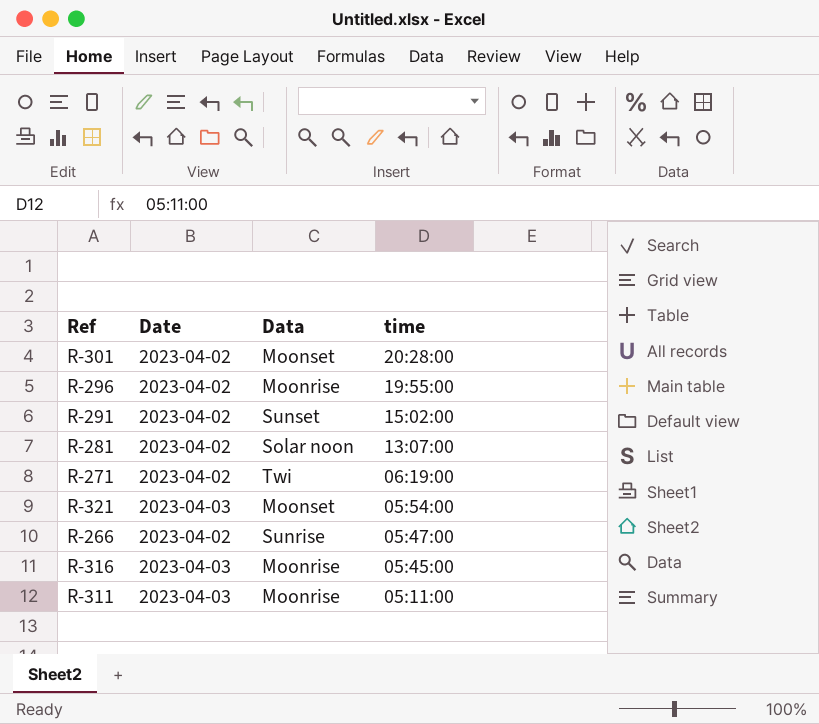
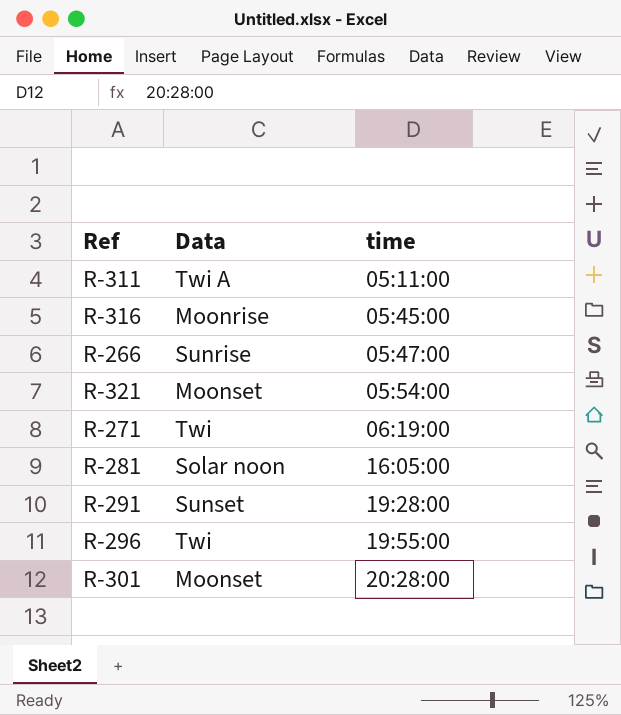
row order: time descending -> time ascending
column Date | position: 2 -> none
R-311 | Data: Moonrise -> Twi A
R-281 | time: 13:07:00 -> 16:05:00
R-291 | time: 15:02:00 -> 19:28:00
R-296 | Data: Moonrise -> Twi

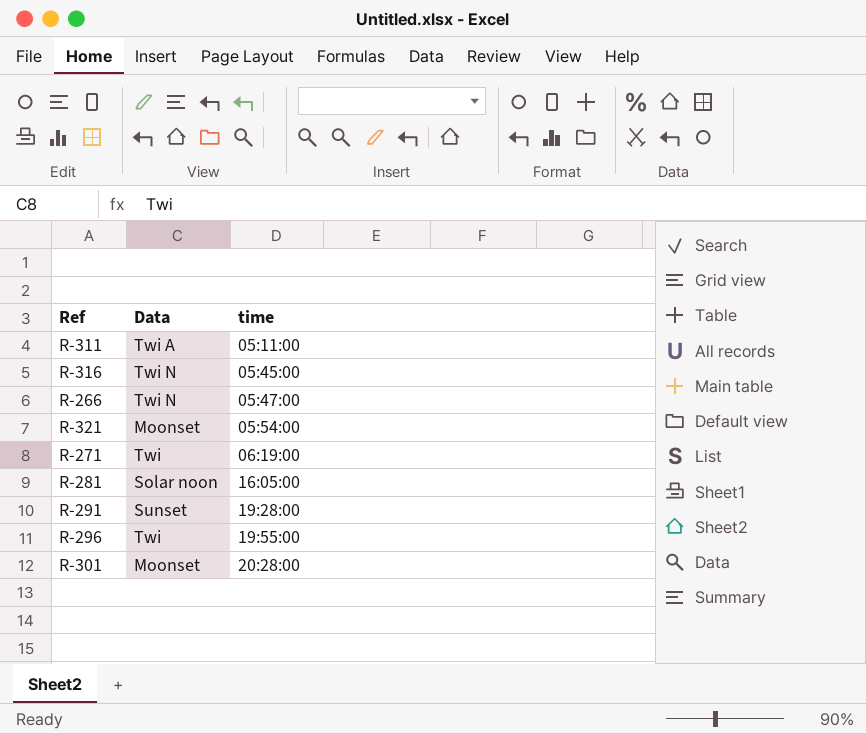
R-316 | Data: Moonrise -> Twi N
R-266 | Data: Sunrise -> Twi N

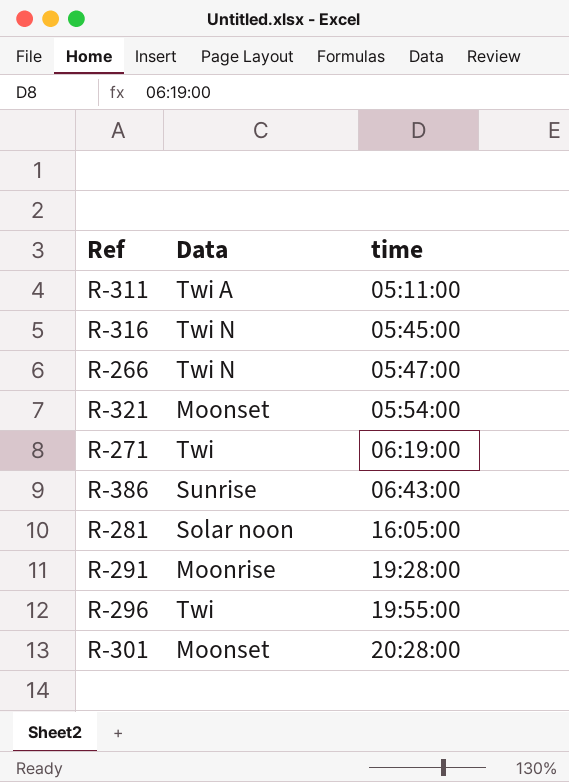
row R-386: none -> Sunrise | 06:43:00
R-291 | Data: Sunset -> Moonrise

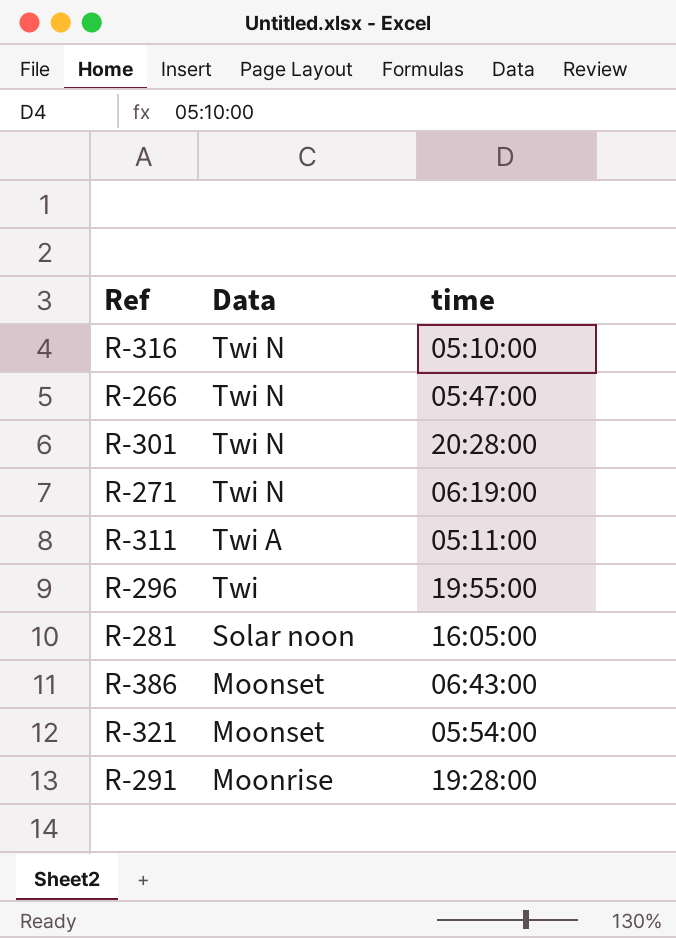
row order: time ascending -> Data descending
R-316 | time: 05:45:00 -> 05:10:00
R-301 | Data: Moonset -> Twi N
R-271 | Data: Twi -> Twi N
R-386 | Data: Sunrise -> Moonset

